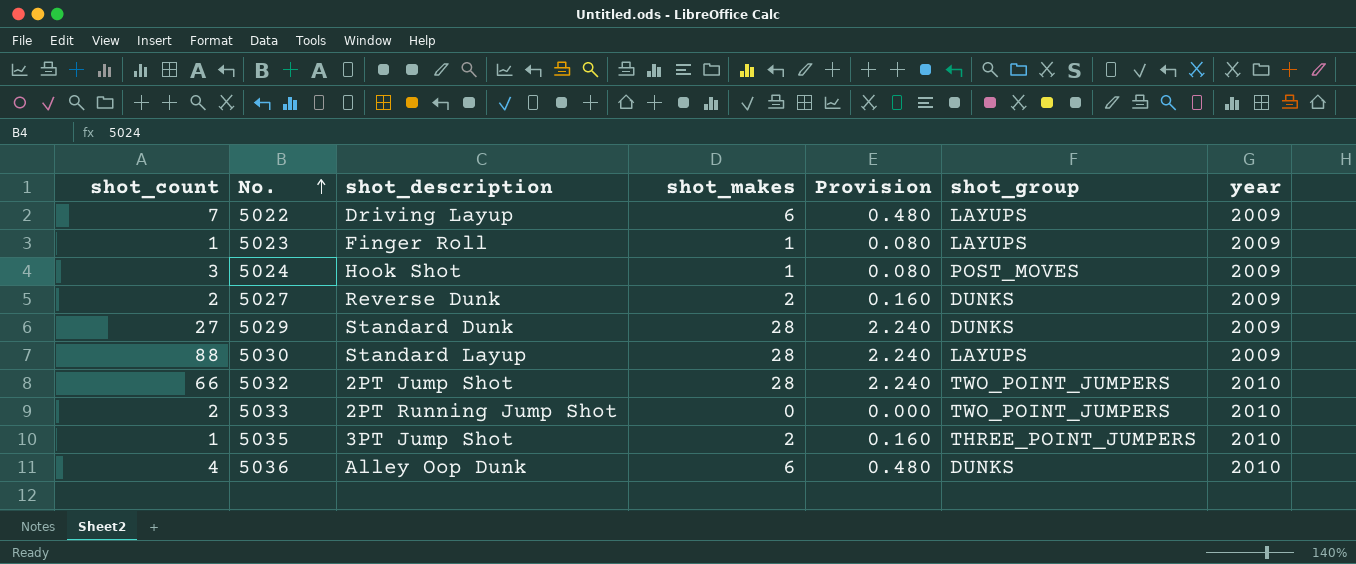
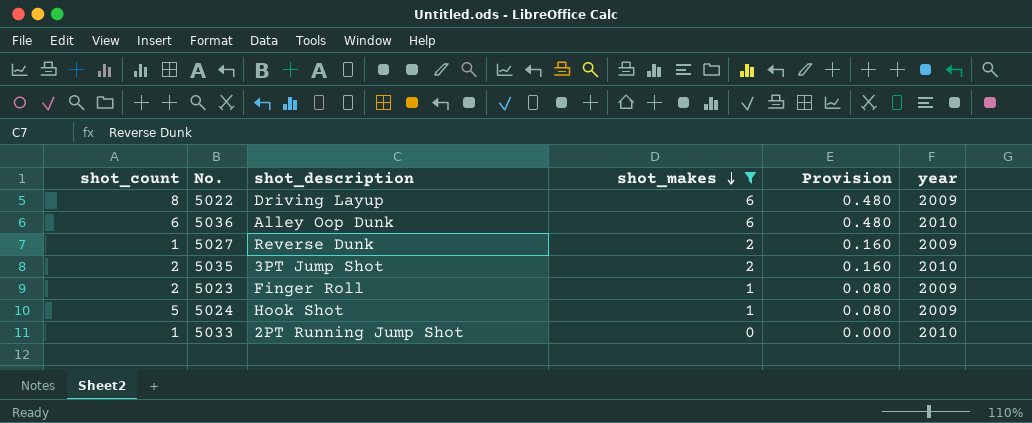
filter: none -> shot_makes != 28
row order: No. ascending -> shot_makes descending
column shot_group | position: 6 -> none
5022 | shot_count: 7 -> 8
5036 | shot_count: 4 -> 6
5027 | shot_count: 2 -> 1
5035 | shot_count: 1 -> 2
5023 | shot_count: 1 -> 2
5024 | shot_count: 3 -> 5
5033 | shot_count: 2 -> 1

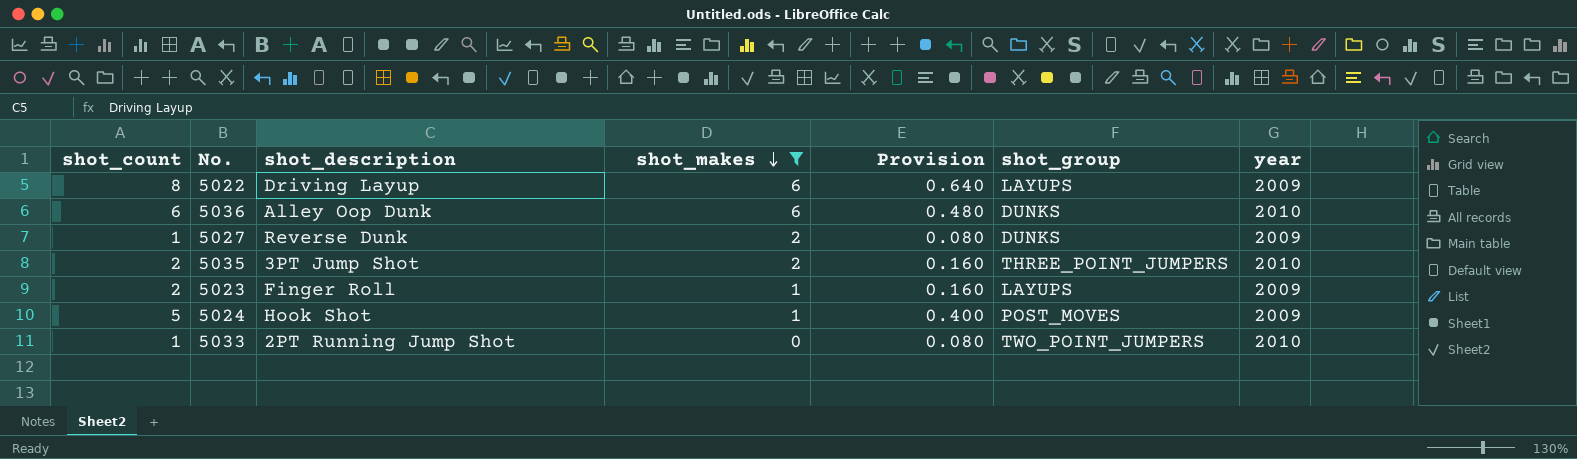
column Provision | formula: [shot_makes] * 0.08 -> [shot_count] * 0.08
column shot_group | position: none -> 6

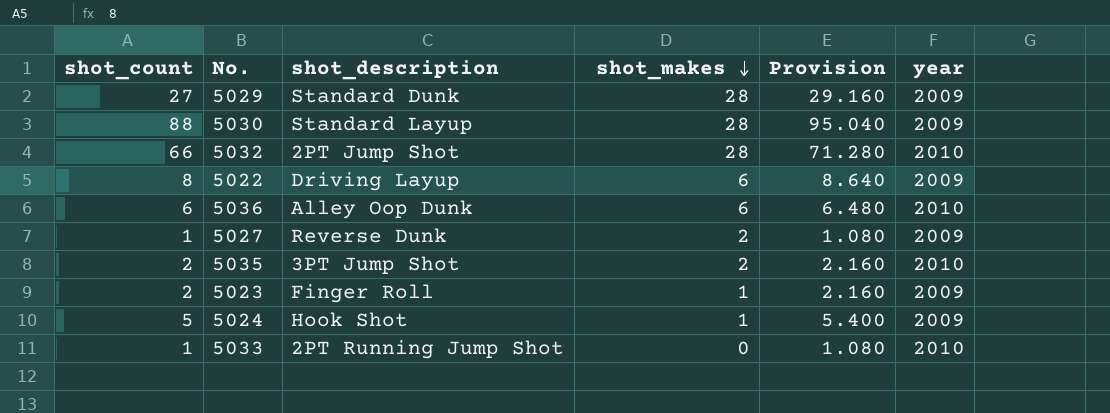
filter: shot_makes != 28 -> none
column shot_group | position: 6 -> none
column Provision | formula: [shot_count] * 0.08 -> [shot_count] * 1.08

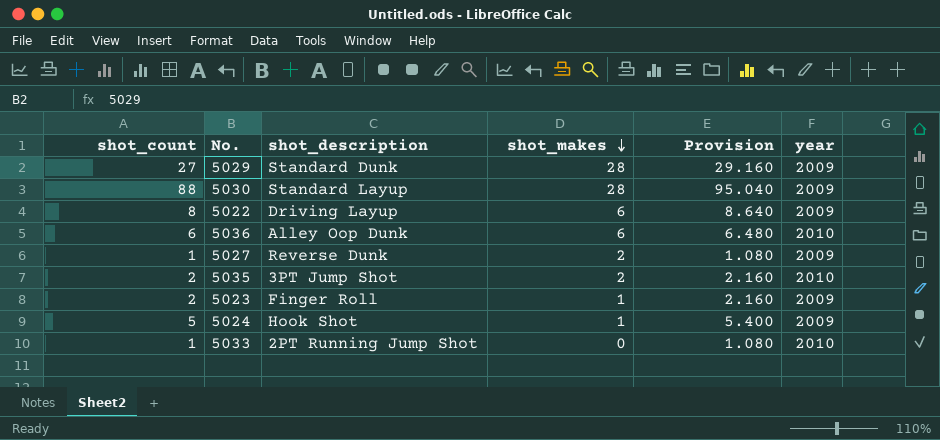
row 5032: 66 | 2PT Jump Shot | 28 | 71.280 | 2010 -> none

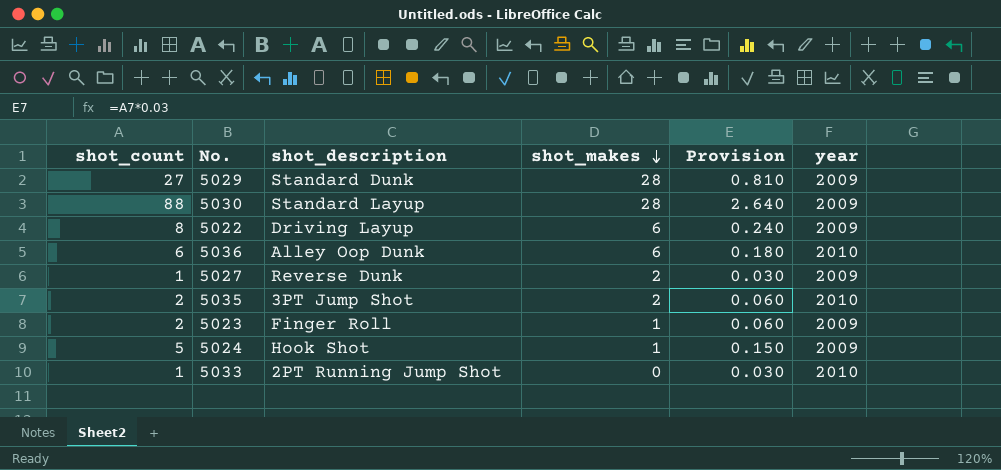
column Provision | formula: [shot_count] * 1.08 -> [shot_count] * 0.03

